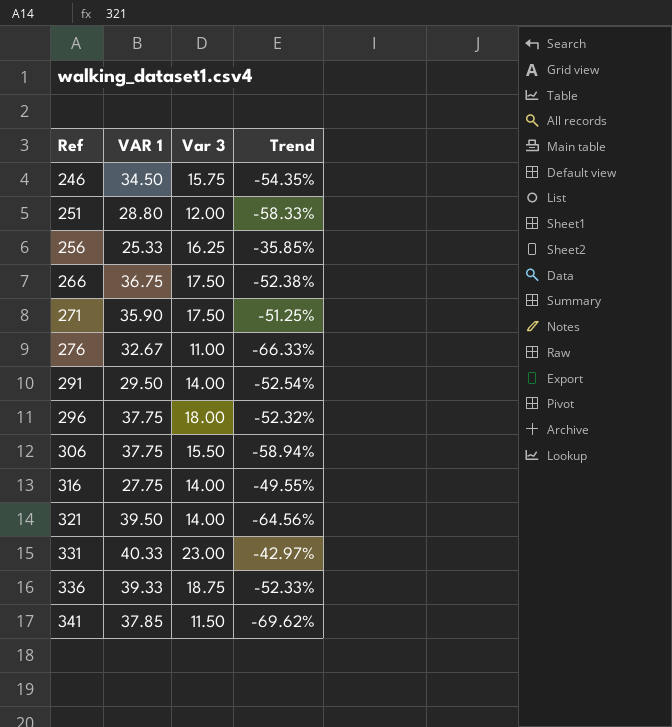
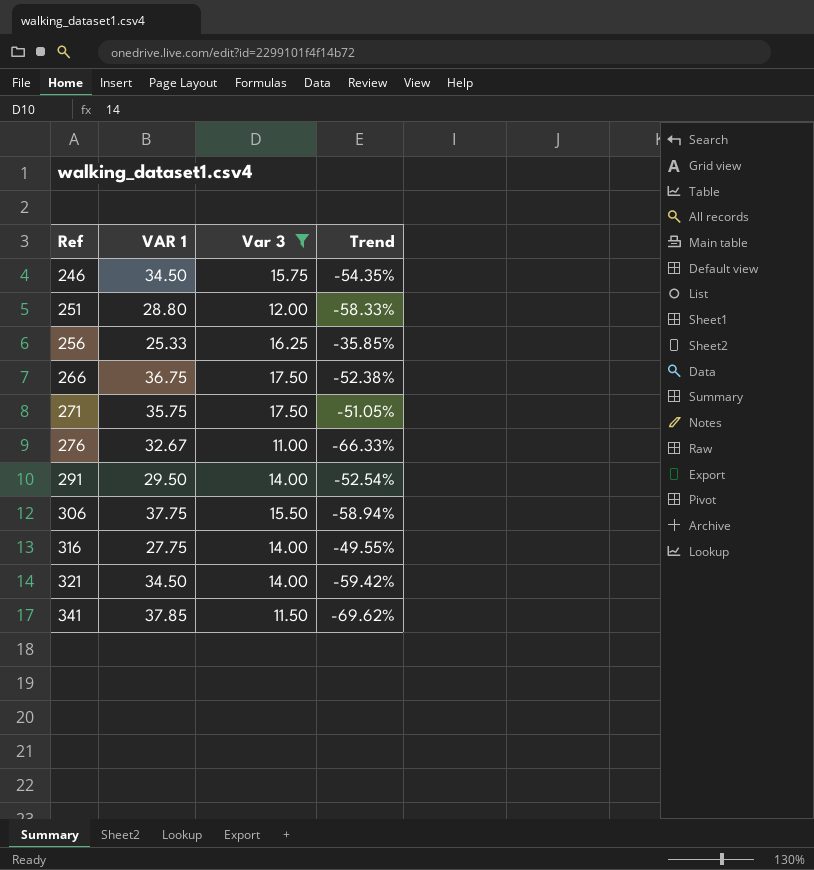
filter: none -> Var 3 <= 17.50
271 | VAR 1: 35.90 -> 35.75
271 | Trend: -51.25% -> -51.05%
321 | VAR 1: 39.50 -> 34.50
321 | Trend: -64.56% -> -59.42%

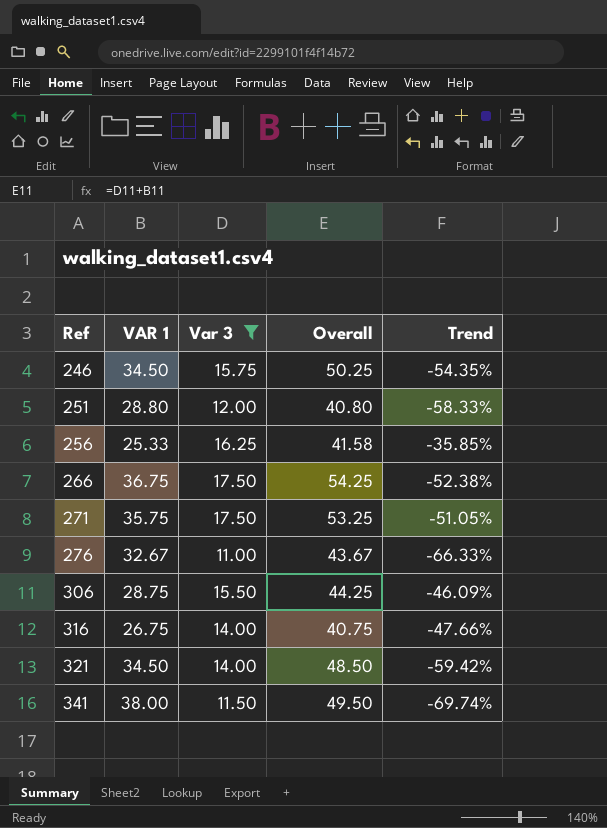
column Overall | formula: none -> [VAR 1] + [Var 3]
row 291: 29.50 | 14.00 | -52.54% -> none
306 | VAR 1: 37.75 -> 28.75
306 | Trend: -58.94% -> -46.09%
316 | VAR 1: 27.75 -> 26.75
316 | Trend: -49.55% -> -47.66%
341 | VAR 1: 37.85 -> 38.00
341 | Trend: -69.62% -> -69.74%

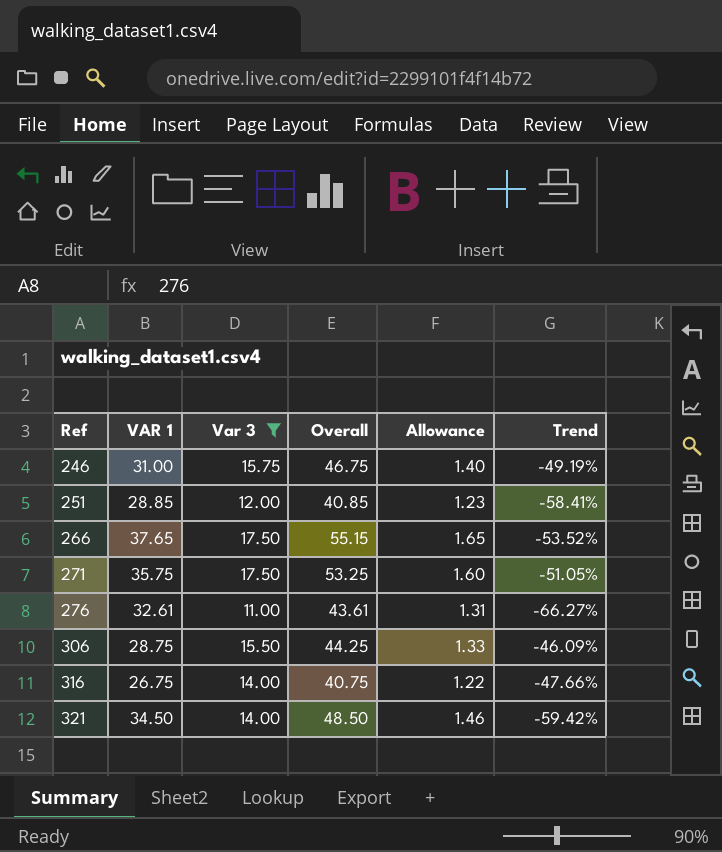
column Allowance | formula: none -> [Overall] * 0.03
row 256: 25.33 | 16.25 | 41.58 | -35.85% -> none
row 341: 38.00 | 11.50 | 49.50 | -69.74% -> none
246 | VAR 1: 34.50 -> 31.00
246 | Overall: 50.25 -> 46.75
246 | Trend: -54.35% -> -49.19%
251 | VAR 1: 28.80 -> 28.85
251 | Overall: 40.80 -> 40.85
251 | Trend: -58.33% -> -58.41%
266 | VAR 1: 36.75 -> 37.65
266 | Overall: 54.25 -> 55.15
266 | Trend: -52.38% -> -53.52%
276 | VAR 1: 32.67 -> 32.61
276 | Overall: 43.67 -> 43.61
276 | Trend: -66.33% -> -66.27%

